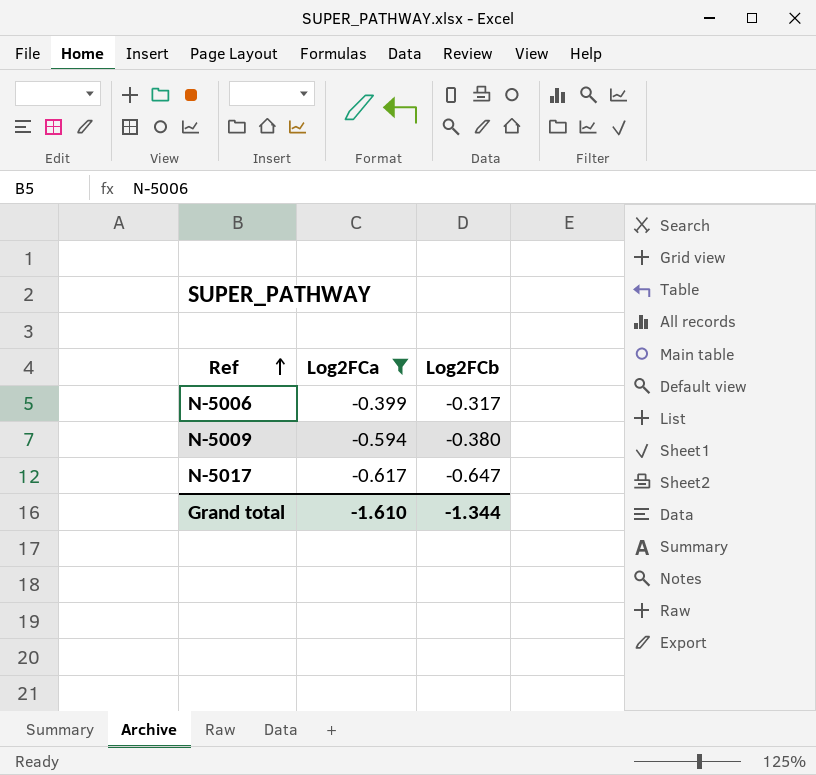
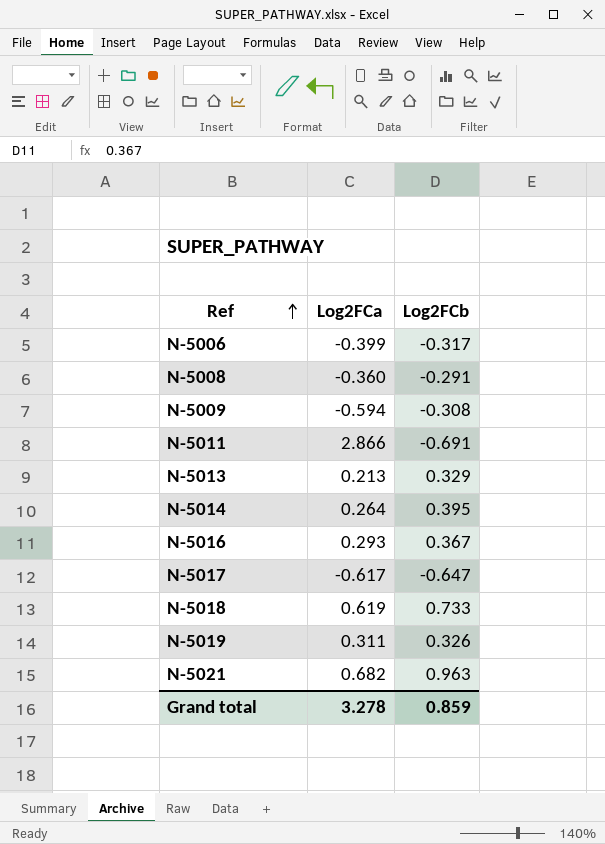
filter: Log2FCa <= -0.399 -> none
N-5009 | Log2FCb: -0.380 -> -0.308
Grand total | Log2FCa: -1.610 -> 3.278
Grand total | Log2FCb: -1.344 -> 0.859

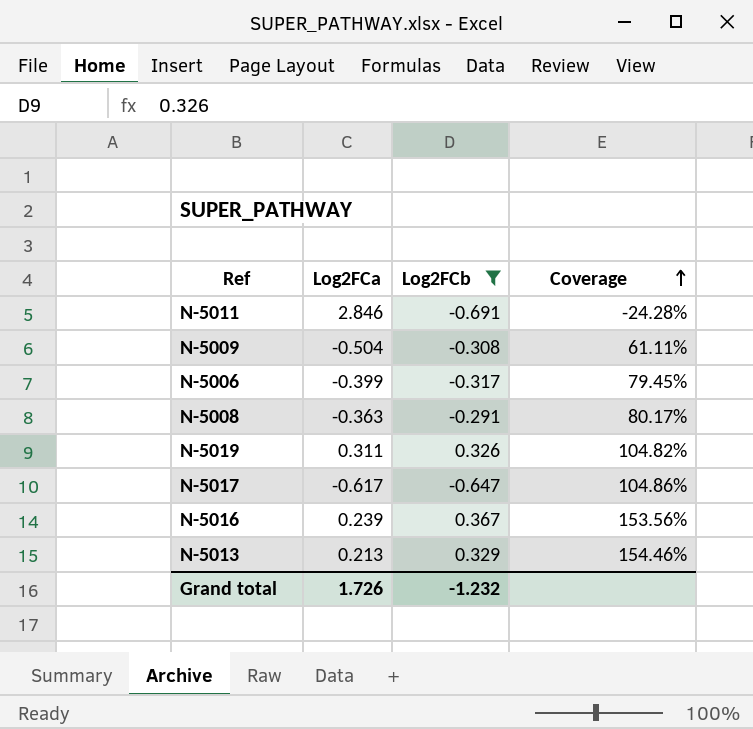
filter: none -> Log2FCb <= 0.367
row order: Ref ascending -> Coverage ascending
column Coverage | formula: none -> [Log2FCb] / [Log2FCa]
N-5011 | Log2FCa: 2.866 -> 2.846
N-5009 | Log2FCa: -0.594 -> -0.504
N-5008 | Log2FCa: -0.360 -> -0.363
N-5016 | Log2FCa: 0.293 -> 0.239
Grand total | Log2FCa: 3.278 -> 1.726
Grand total | Log2FCb: 0.859 -> -1.232

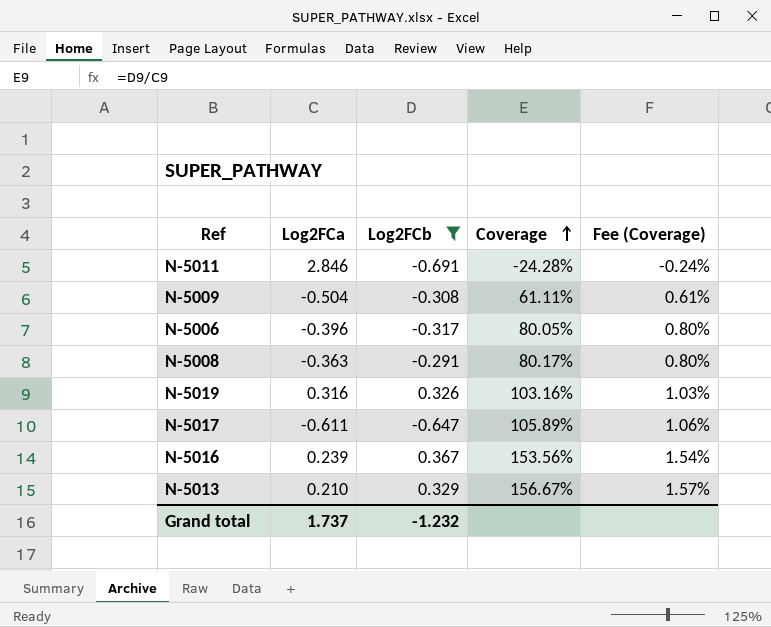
column Fee (Coverage) | formula: none -> [Coverage] * 0.01
N-5006 | Log2FCa: -0.399 -> -0.396
N-5006 | Coverage: 79.45% -> 80.05%
N-5019 | Log2FCa: 0.311 -> 0.316
N-5019 | Coverage: 104.82% -> 103.16%
N-5017 | Log2FCa: -0.617 -> -0.611
N-5017 | Coverage: 104.86% -> 105.89%
N-5013 | Log2FCa: 0.213 -> 0.210
N-5013 | Coverage: 154.46% -> 156.67%
Grand total | Log2FCa: 1.726 -> 1.737

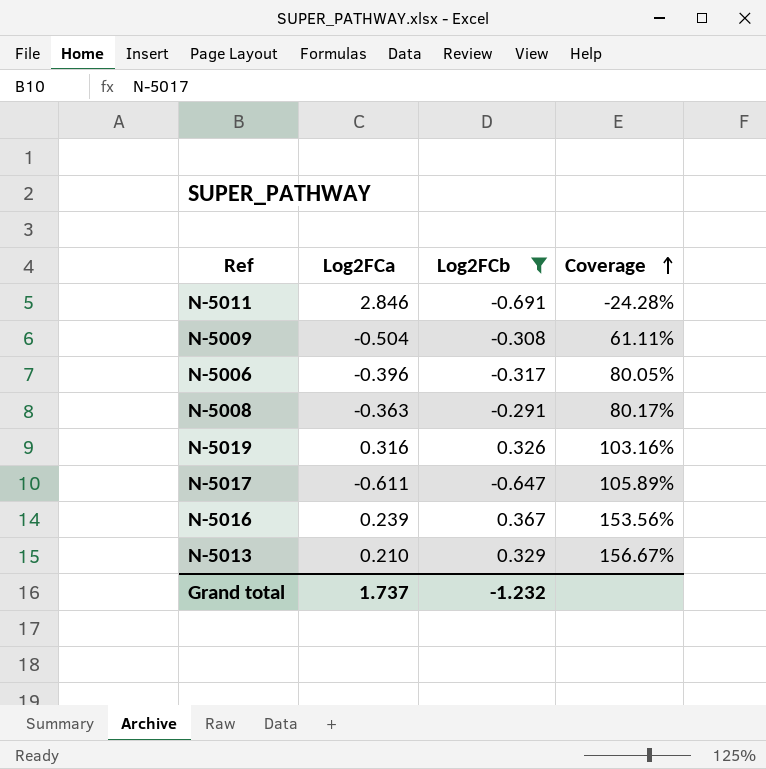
column Fee (Coverage) | formula: [Coverage] * 0.01 -> none

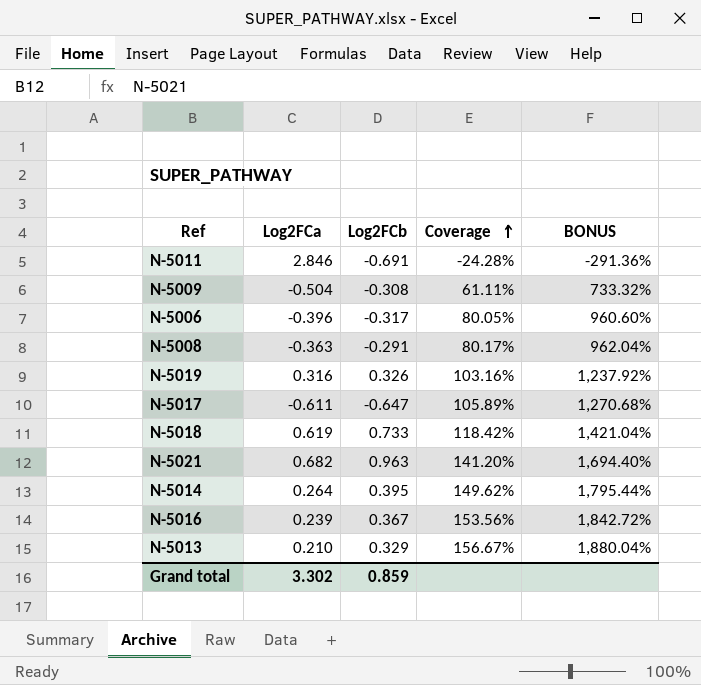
filter: Log2FCb <= 0.367 -> none
column BONUS | formula: none -> [Coverage] * 12
Grand total | Log2FCa: 1.737 -> 3.302
Grand total | Log2FCb: -1.232 -> 0.859

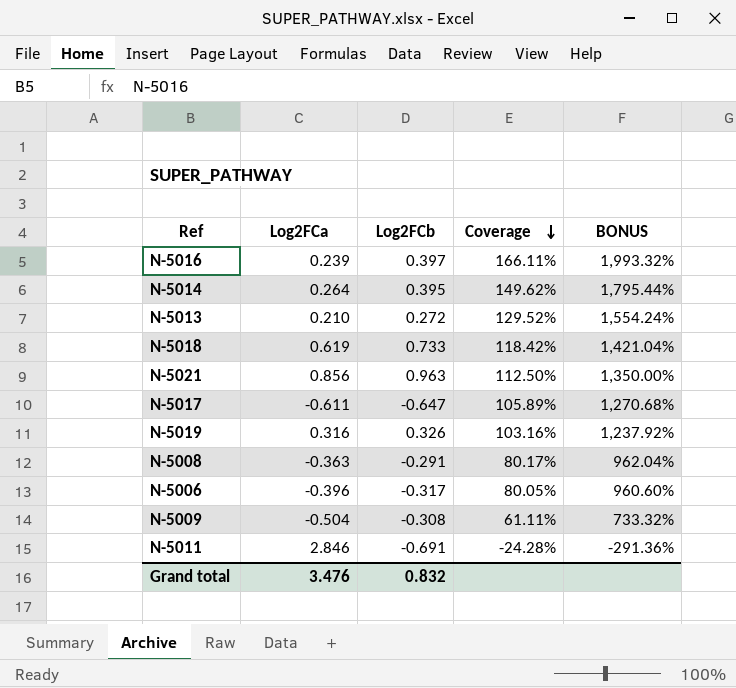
row order: Coverage ascending -> Coverage descending
N-5016 | Log2FCb: 0.367 -> 0.397
N-5016 | Coverage: 153.56% -> 166.11%
N-5016 | BONUS: 1,842.72% -> 1,993.32%
N-5013 | Log2FCb: 0.329 -> 0.272
N-5013 | Coverage: 156.67% -> 129.52%
N-5013 | BONUS: 1,880.04% -> 1,554.24%
N-5021 | Log2FCa: 0.682 -> 0.856
N-5021 | Coverage: 141.20% -> 112.50%
N-5021 | BONUS: 1,694.40% -> 1,350.00%
Grand total | Log2FCa: 3.302 -> 3.476
Grand total | Log2FCb: 0.859 -> 0.832

